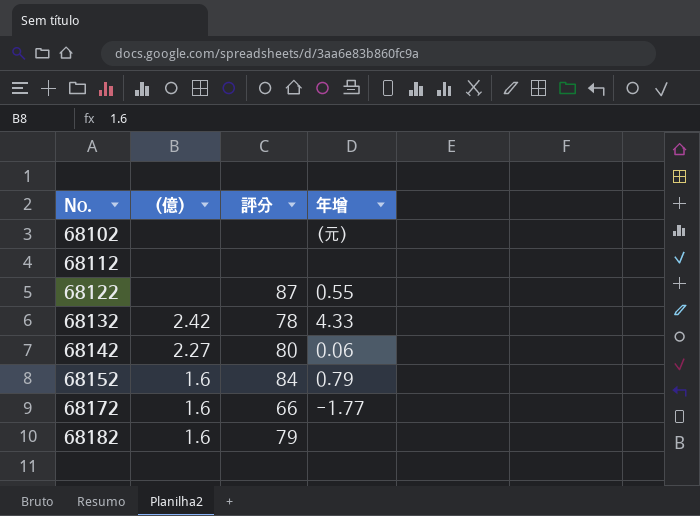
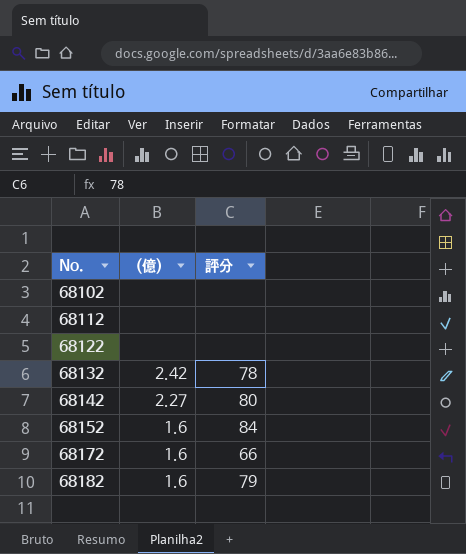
column 年增 | position: 4 -> none
68122 | 評分: 87 -> none

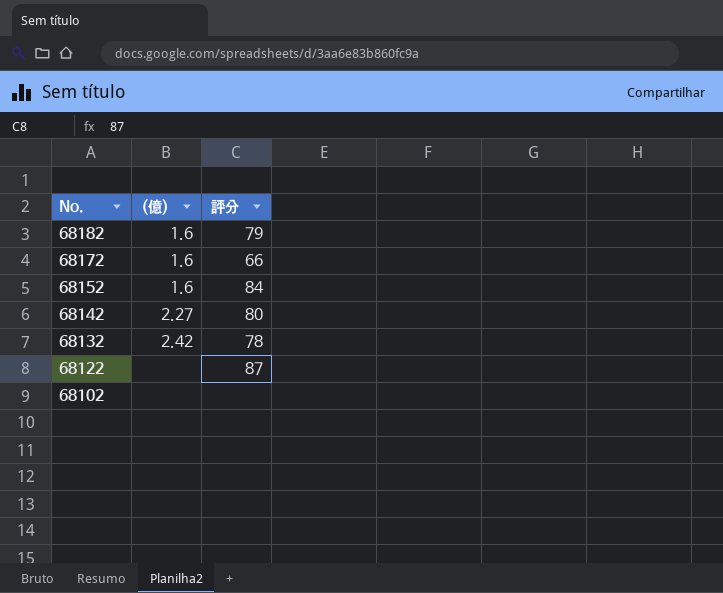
row order: No. ascending -> No. descending
row 68112: none | none -> none
68122 | 評分: none -> 87

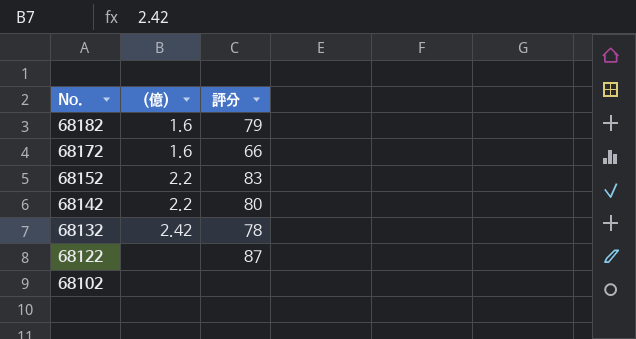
68152 | (億): 1.6 -> 2.2
68152 | 評分: 84 -> 83
68142 | (億): 2.27 -> 2.2

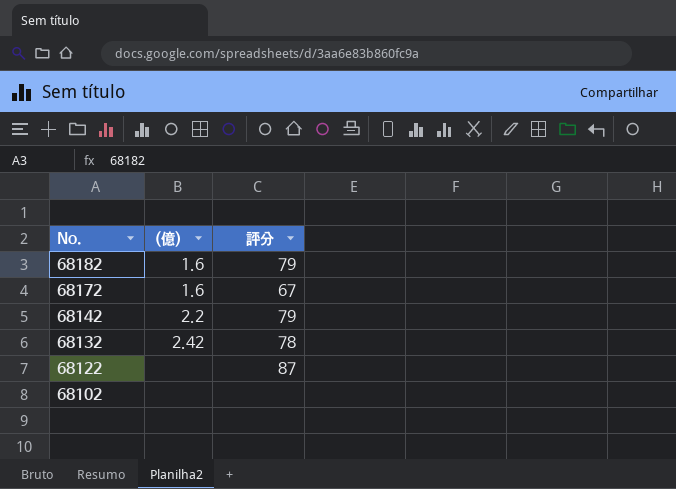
row 68152: 2.2 | 83 -> none
68172 | 評分: 66 -> 67
68142 | 評分: 80 -> 79

